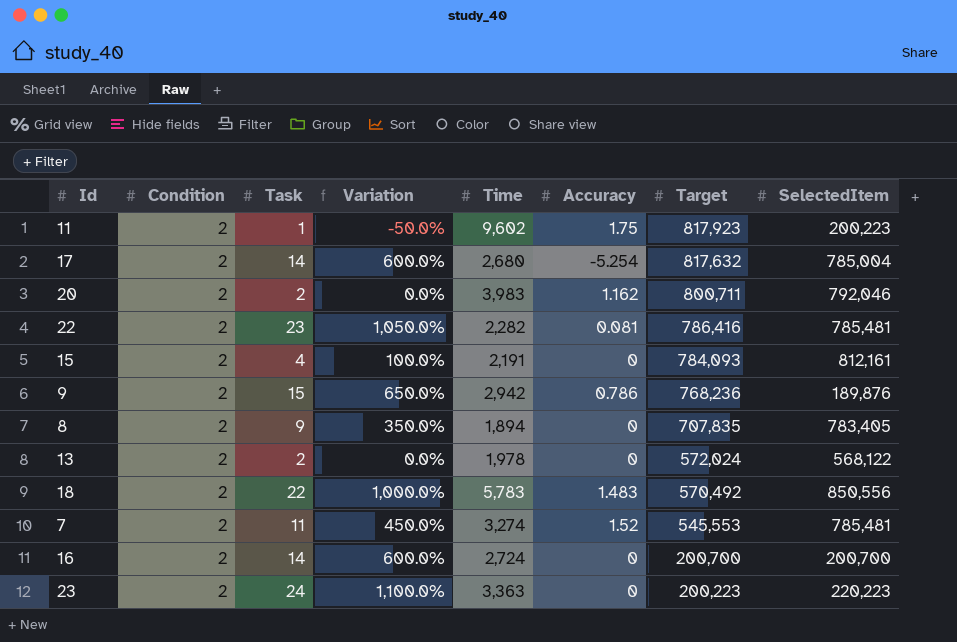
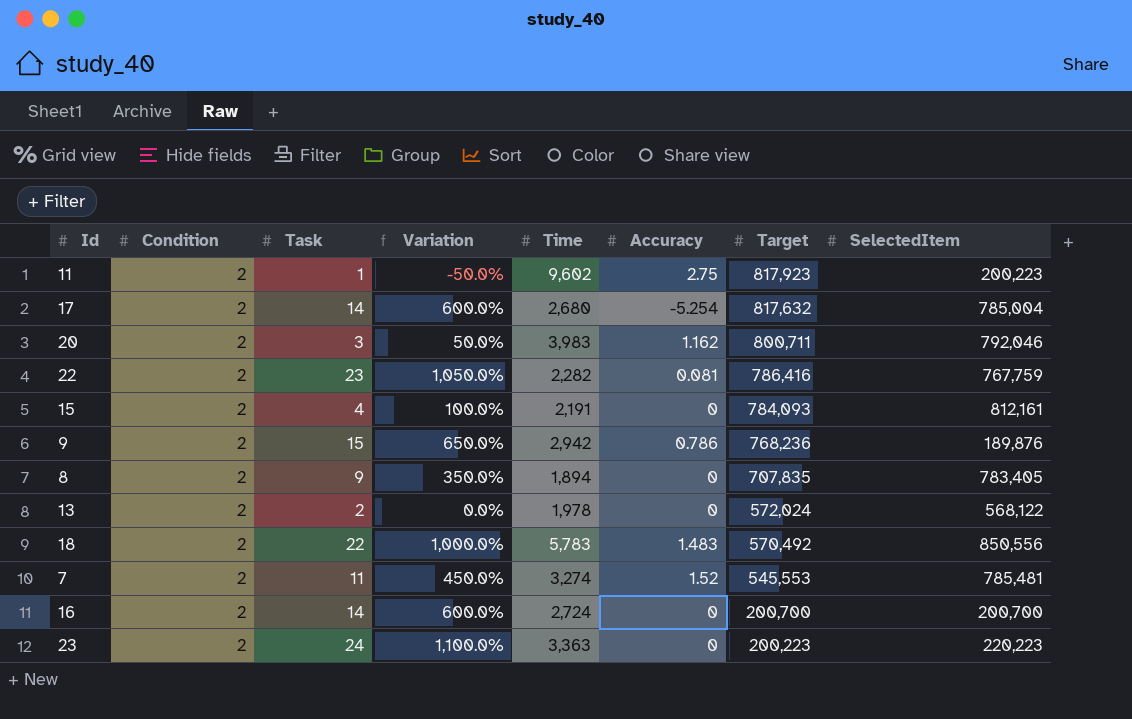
11 | Accuracy: 1.75 -> 2.75
20 | Task: 2 -> 3
20 | Variation: 0.0% -> 50.0%
22 | SelectedItem: 785,481 -> 767,759

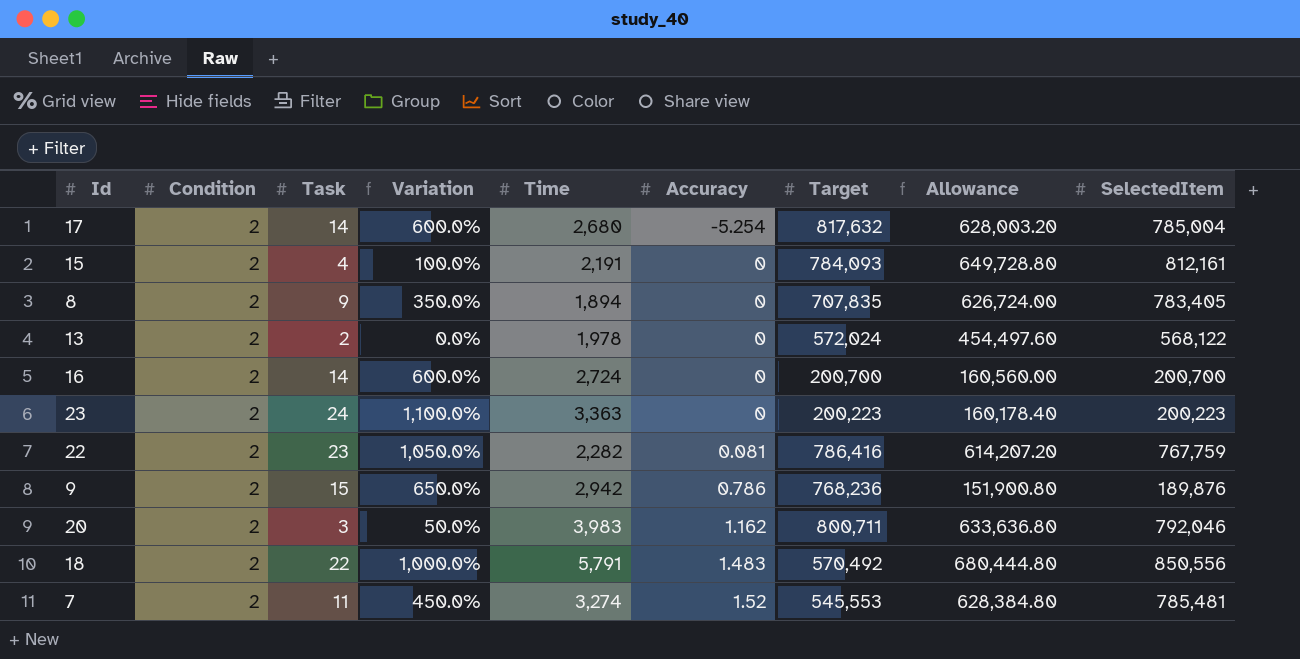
row order: Target descending -> Accuracy ascending
column Allowance | formula: none -> [SelectedItem] * 0.8
row 11: 2 | 1 | -50.0% | 9,602 | 2.75 | 817,923 | 200,223 -> none
23 | SelectedItem: 220,223 -> 200,223
18 | Time: 5,783 -> 5,791

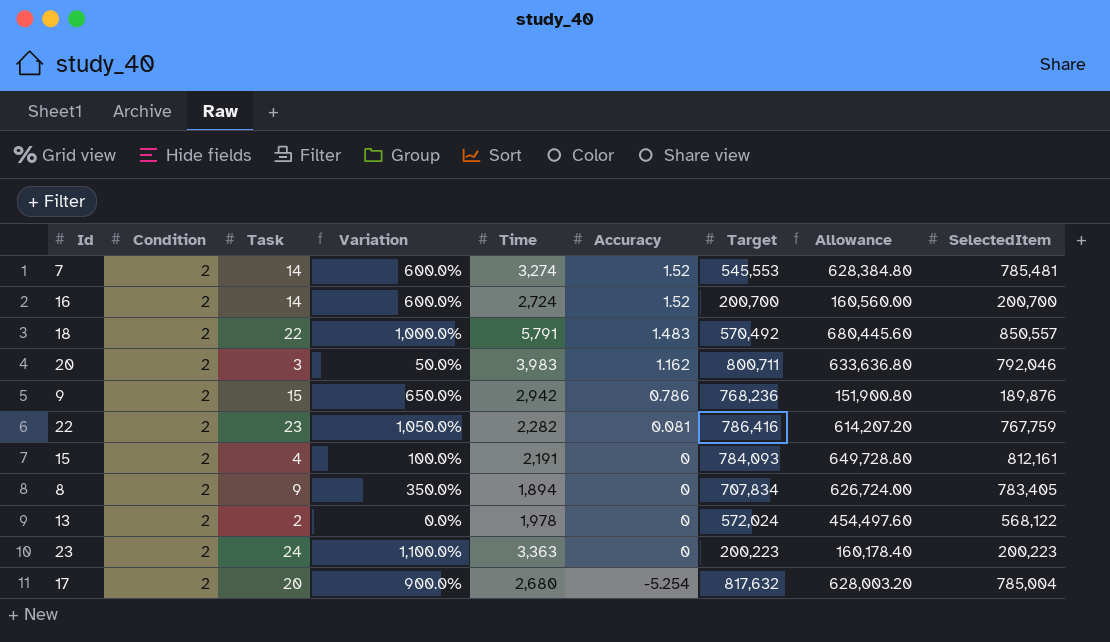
row order: Accuracy ascending -> Accuracy descending
7 | Task: 11 -> 14
7 | Variation: 450.0% -> 600.0%
16 | Accuracy: 0 -> 1.52
18 | Allowance: 680,444.80 -> 680,445.60
18 | SelectedItem: 850,556 -> 850,557
8 | Target: 707,835 -> 707,834
17 | Task: 14 -> 20
17 | Variation: 600.0% -> 900.0%

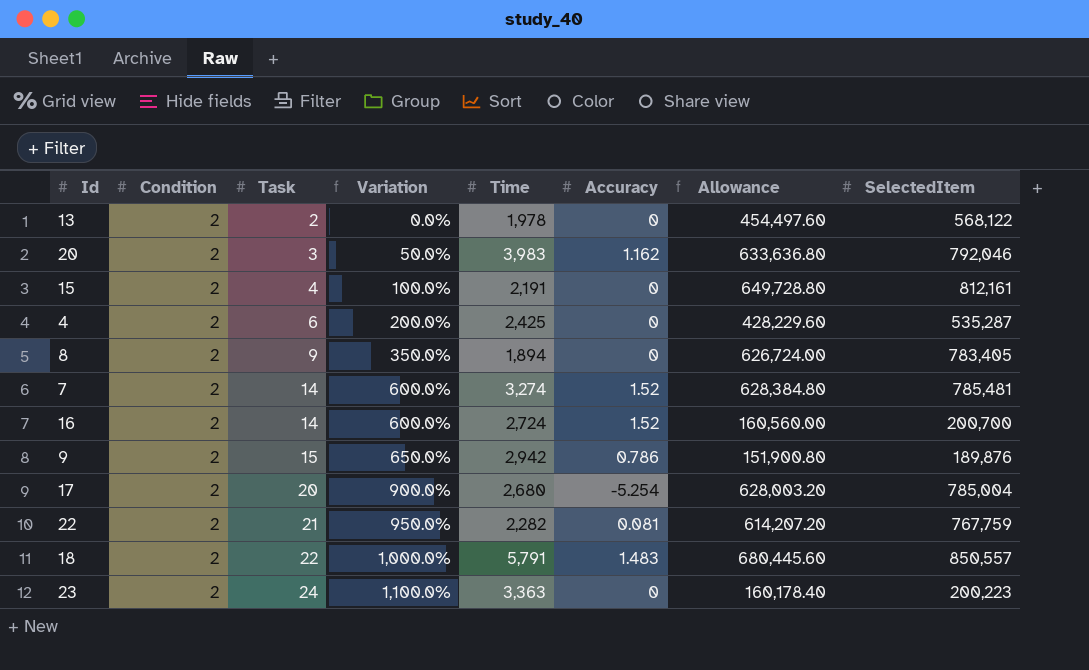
row order: Accuracy descending -> Task ascending
column Target | position: 7 -> none
row 4: none -> 2 | 6 | 200.0% | 2,425 | 0 | 428,229.60 | 535,287
22 | Task: 23 -> 21
22 | Variation: 1,050.0% -> 950.0%

